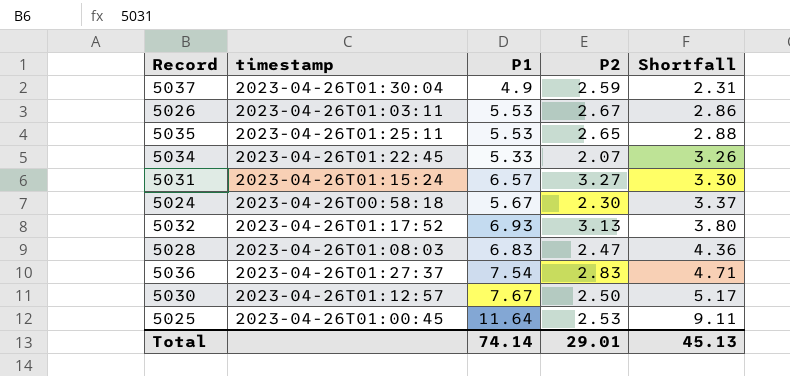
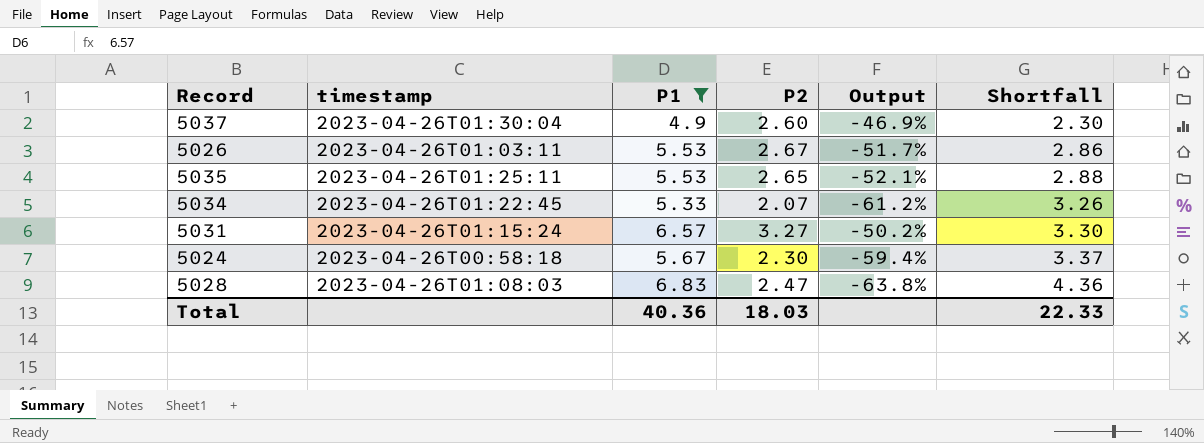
filter: none -> P1 <= 6.83
column Output | formula: none -> ([P2] - [P1]) / [P1]
5037 | P2: 2.59 -> 2.60
5037 | Shortfall: 2.31 -> 2.30
Total | P1: 74.14 -> 40.36
Total | P2: 29.01 -> 18.03
Total | Shortfall: 45.13 -> 22.33

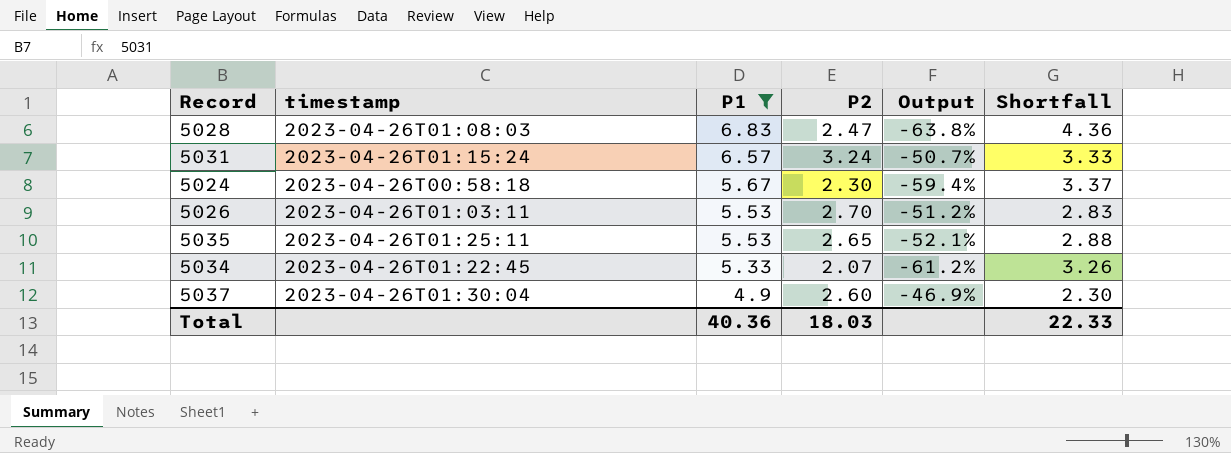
row order: Shortfall ascending -> P1 descending
5031 | P2: 3.27 -> 3.24
5031 | Output: -50.2% -> -50.7%
5031 | Shortfall: 3.30 -> 3.33
5026 | P2: 2.67 -> 2.70
5026 | Output: -51.7% -> -51.2%
5026 | Shortfall: 2.86 -> 2.83

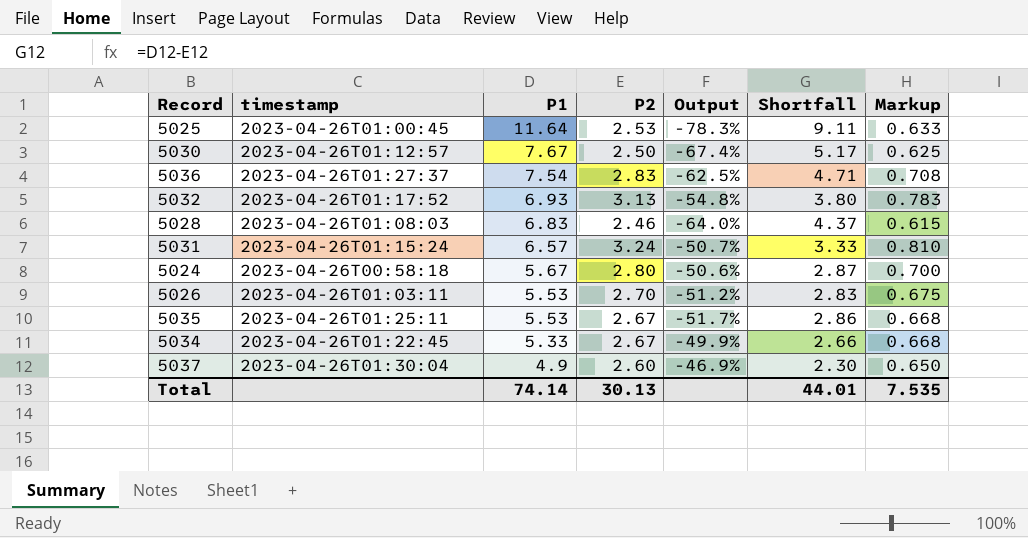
filter: P1 <= 6.83 -> none
column Markup | formula: none -> [P2] * 0.25
5028 | P2: 2.47 -> 2.46
5028 | Output: -63.8% -> -64.0%
5028 | Shortfall: 4.36 -> 4.37
5024 | P2: 2.30 -> 2.80
5024 | Output: -59.4% -> -50.6%
5024 | Shortfall: 3.37 -> 2.87
5035 | P2: 2.65 -> 2.67
5035 | Output: -52.1% -> -51.7%
5035 | Shortfall: 2.88 -> 2.86
5034 | P2: 2.07 -> 2.67
5034 | Output: -61.2% -> -49.9%
5034 | Shortfall: 3.26 -> 2.66
Total | P1: 40.36 -> 74.14
Total | P2: 18.03 -> 30.13
Total | Shortfall: 22.33 -> 44.01

